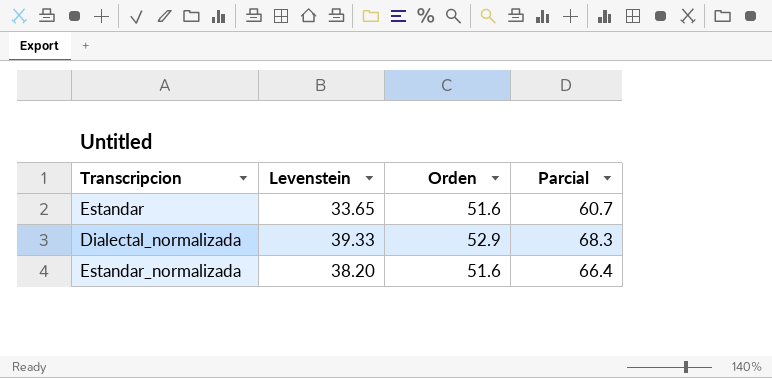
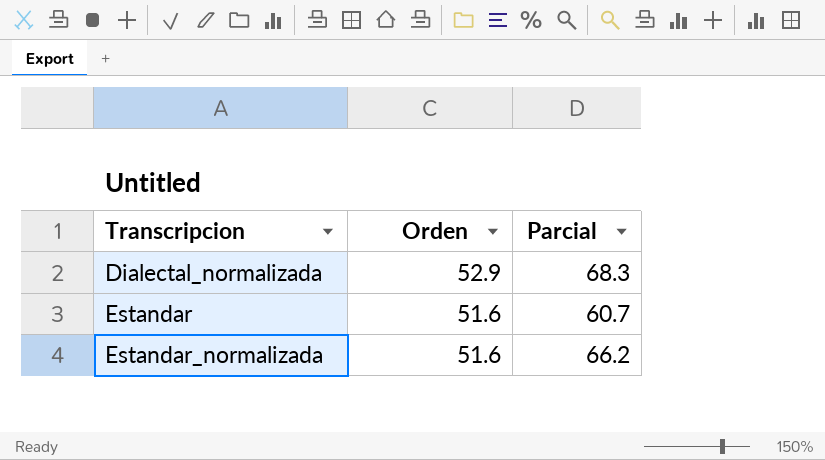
row order: none -> Transcripcion ascending
column Levenstein | position: 2 -> none
Estandar_normalizada | Parcial: 66.4 -> 66.2

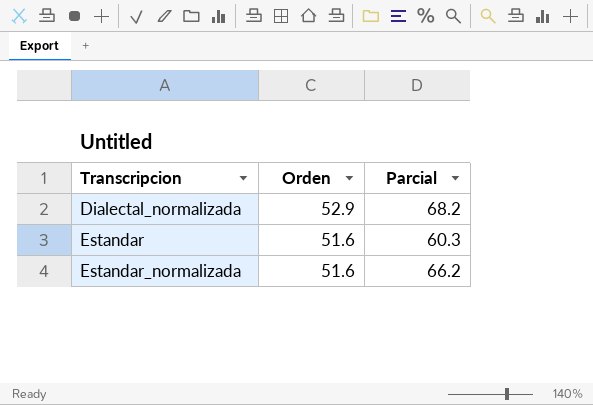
Dialectal_normalizada | Parcial: 68.3 -> 68.2
Estandar | Parcial: 60.7 -> 60.3

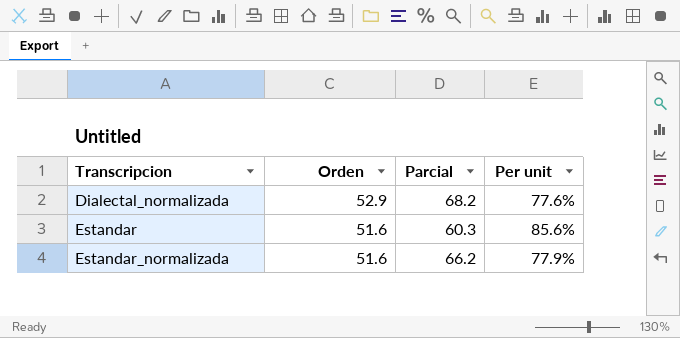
column Per unit | formula: none -> [Orden] / [Parcial]

